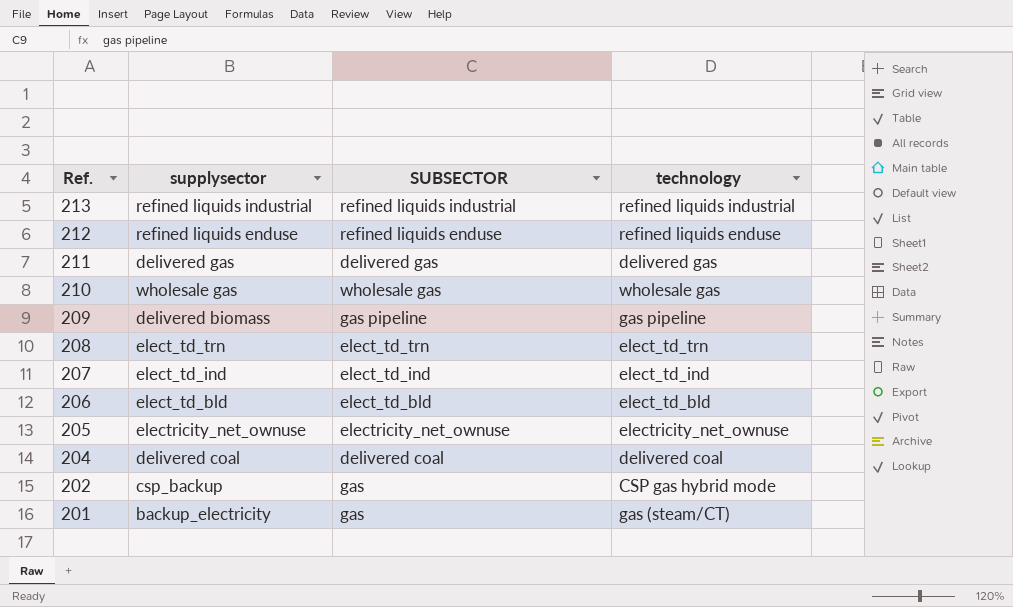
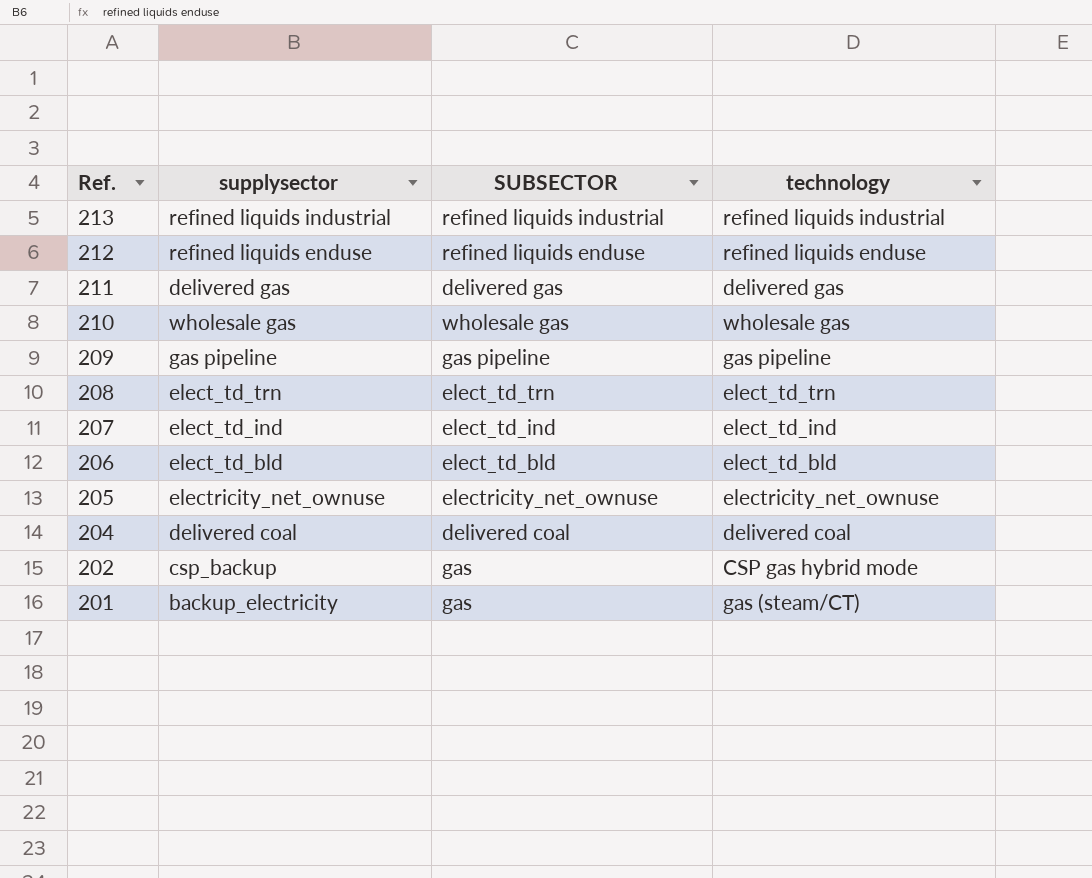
209 | supplysector: delivered biomass -> gas pipeline

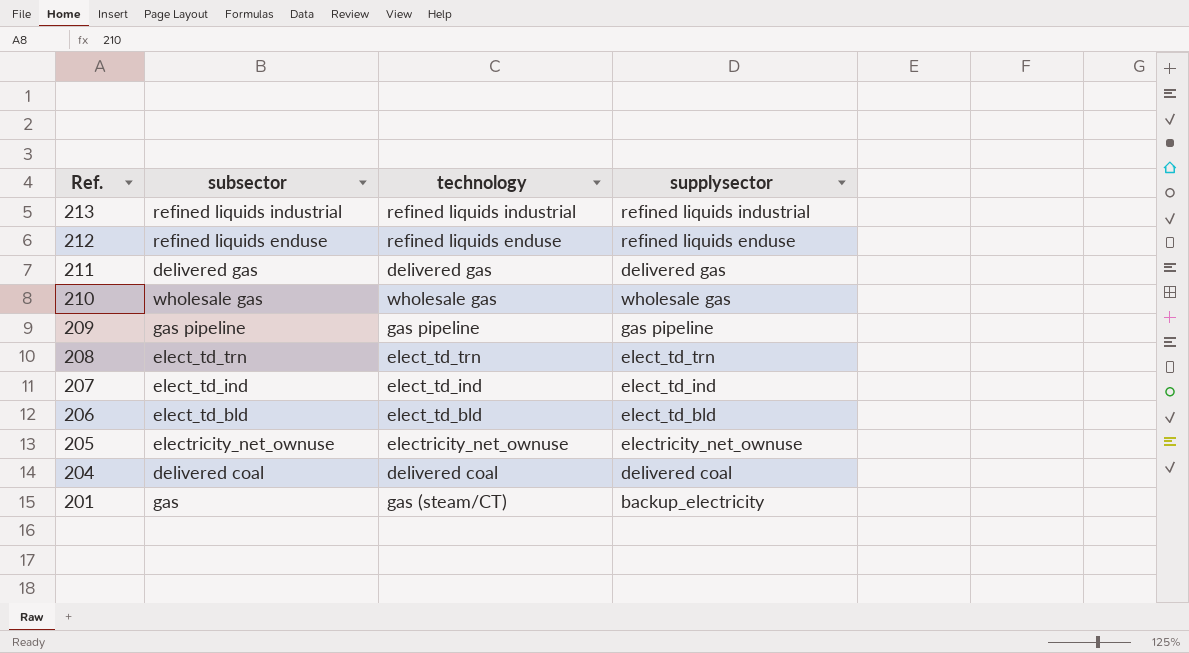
column name: SUBSECTOR -> subsector
column supplysector | position: 2 -> 4
row 202: csp_backup | gas | CSP gas hybrid mode -> none

